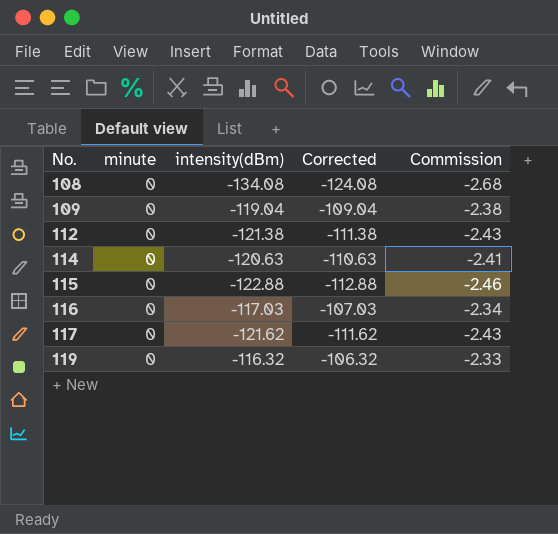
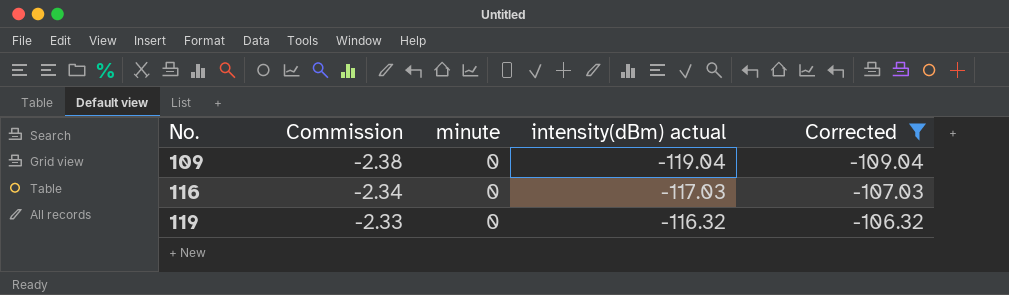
filter: none -> Corrected >= -109.04
column Commission | position: 5 -> 2
column name: intensity(dBm) -> intensity(dBm) actual

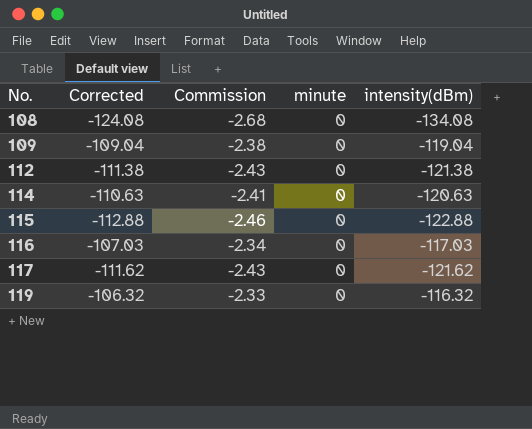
filter: Corrected >= -109.04 -> none
column Corrected | position: 5 -> 2
column name: intensity(dBm) actual -> intensity(dBm)

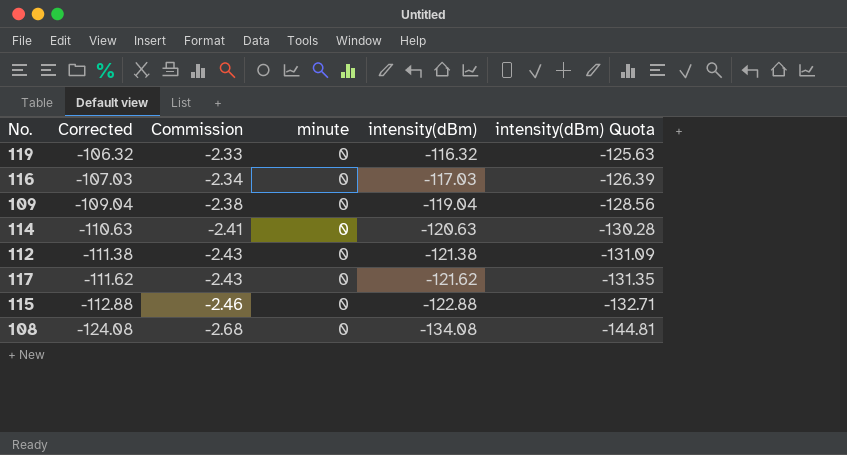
row order: No. ascending -> Corrected descending
column intensity(dBm) Quota | formula: none -> [intensity(dBm)] * 1.08

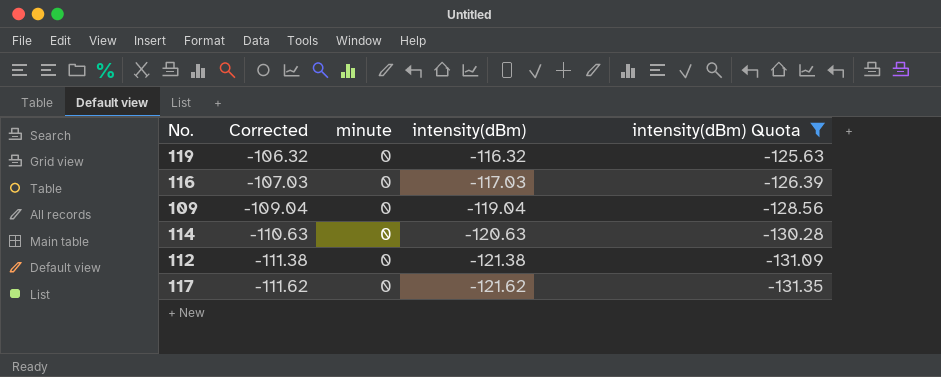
filter: none -> intensity(dBm) Quota >= -131.35
column Commission | formula: [intensity(dBm)] * 0.02 -> none

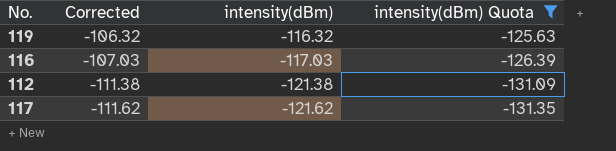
column minute | position: 3 -> none
row 109: -109.04 | 0 | -119.04 | -128.56 -> none
row 114: -110.63 | 0 | -120.63 | -130.28 -> none

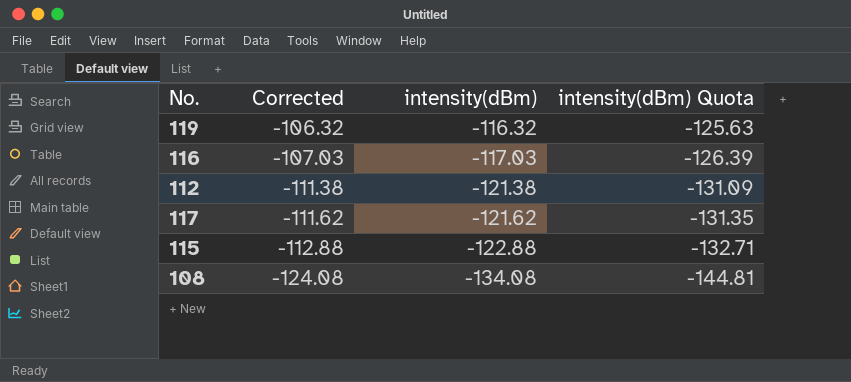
filter: intensity(dBm) Quota >= -131.35 -> none

